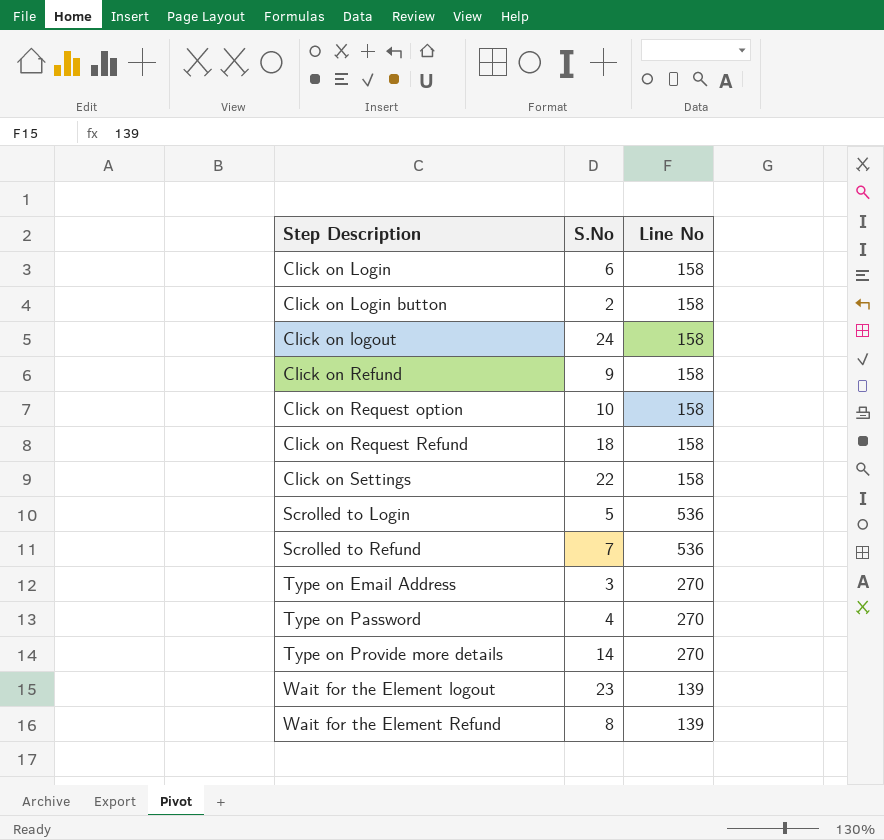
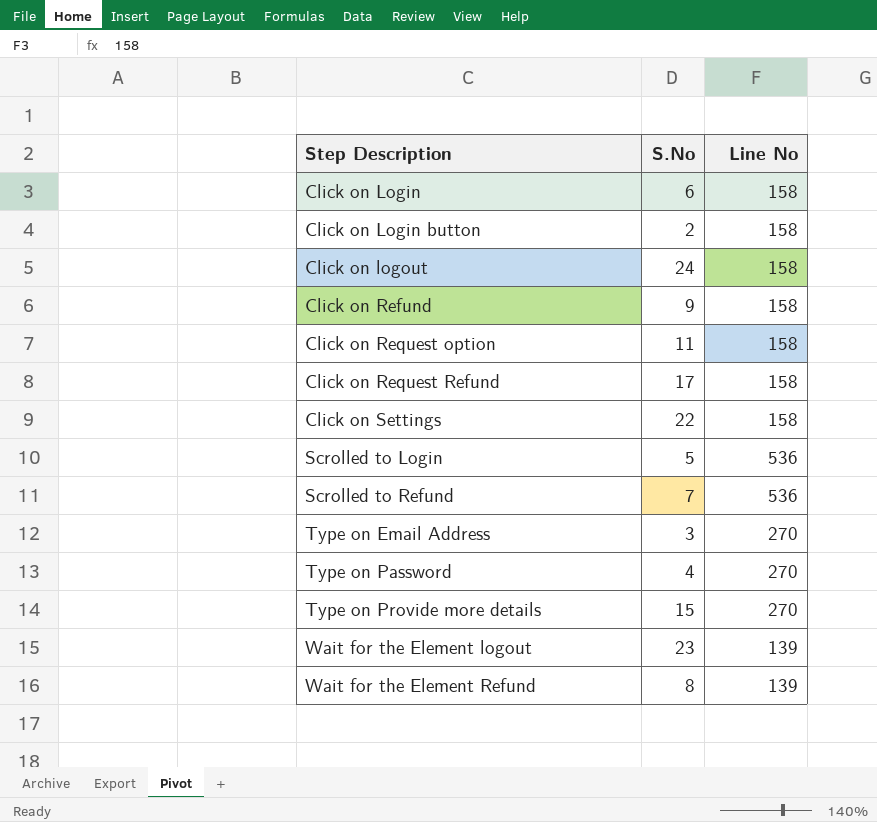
Click on Request option | S.No: 10 -> 11
Click on Request Refund | S.No: 18 -> 17
Type on Provide more details | S.No: 14 -> 15

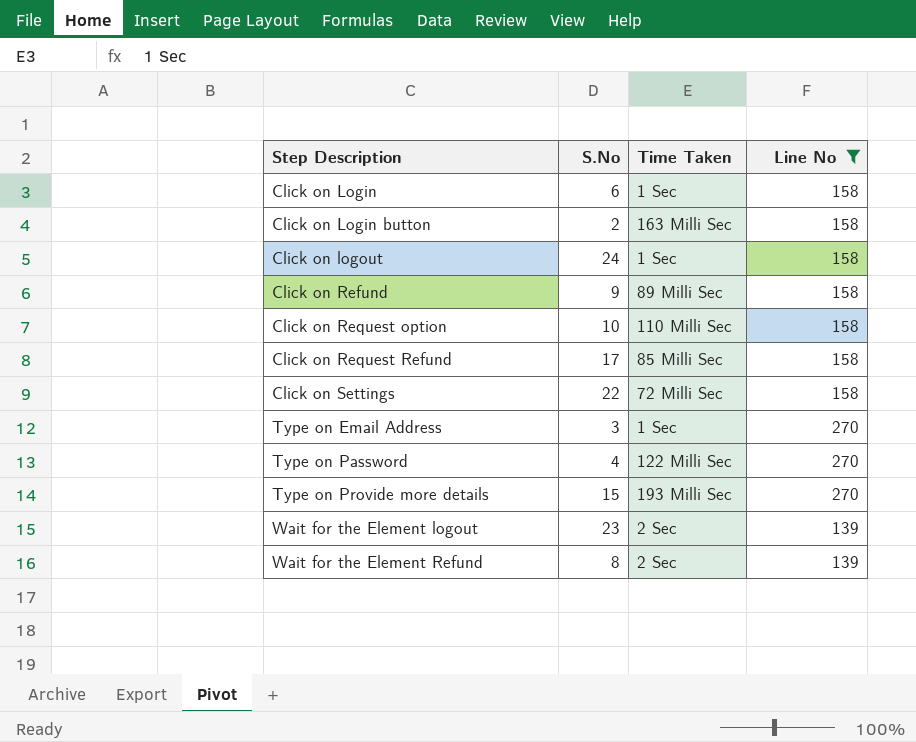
filter: none -> Line No != 536
column Time Taken | position: none -> 3
Click on Request option | S.No: 11 -> 10

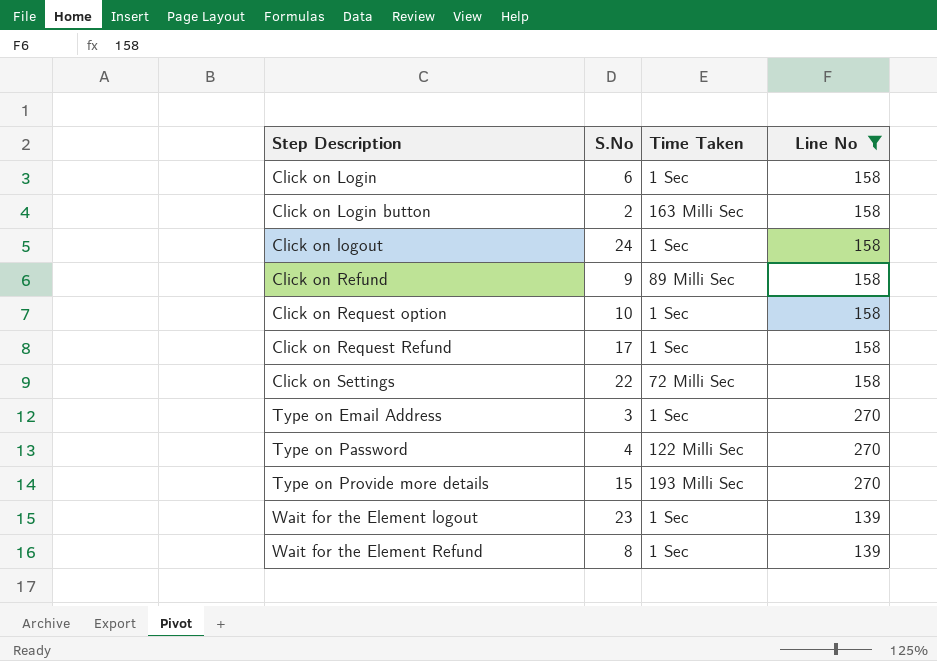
Click on Request option | Time Taken: 110 Milli Sec -> 1 Sec
Click on Request Refund | Time Taken: 85 Milli Sec -> 1 Sec
Wait for the Element logout | Time Taken: 2 Sec -> 1 Sec
Wait for the Element Refund | Time Taken: 2 Sec -> 1 Sec

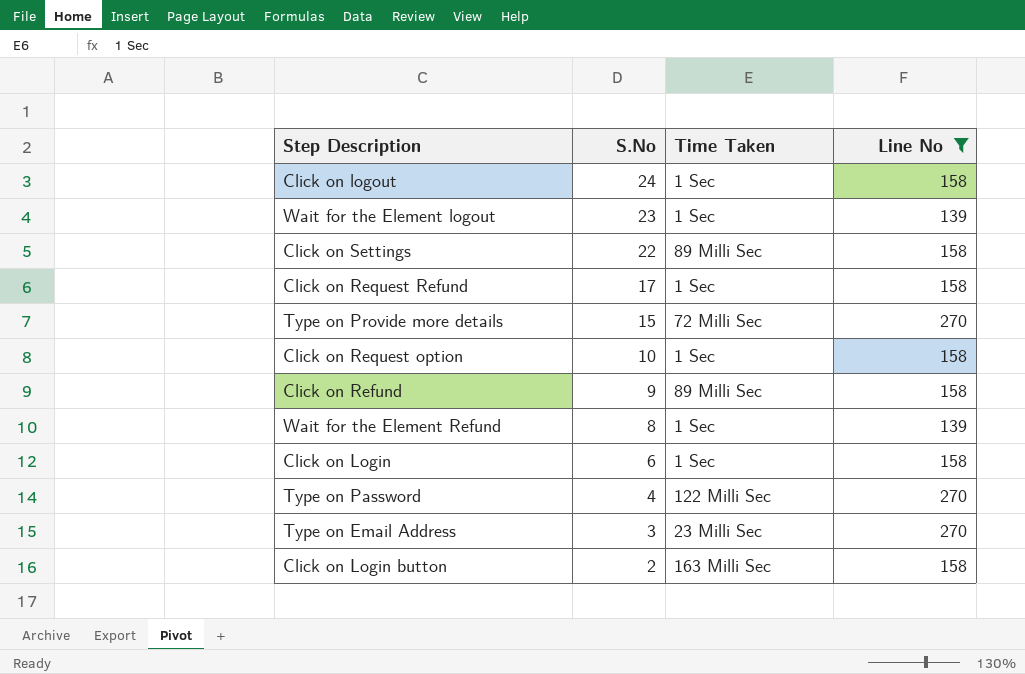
row order: Step Description ascending -> S.No descending
Click on Settings | Time Taken: 72 Milli Sec -> 89 Milli Sec
Type on Provide more details | Time Taken: 193 Milli Sec -> 72 Milli Sec
Type on Email Address | Time Taken: 1 Sec -> 23 Milli Sec

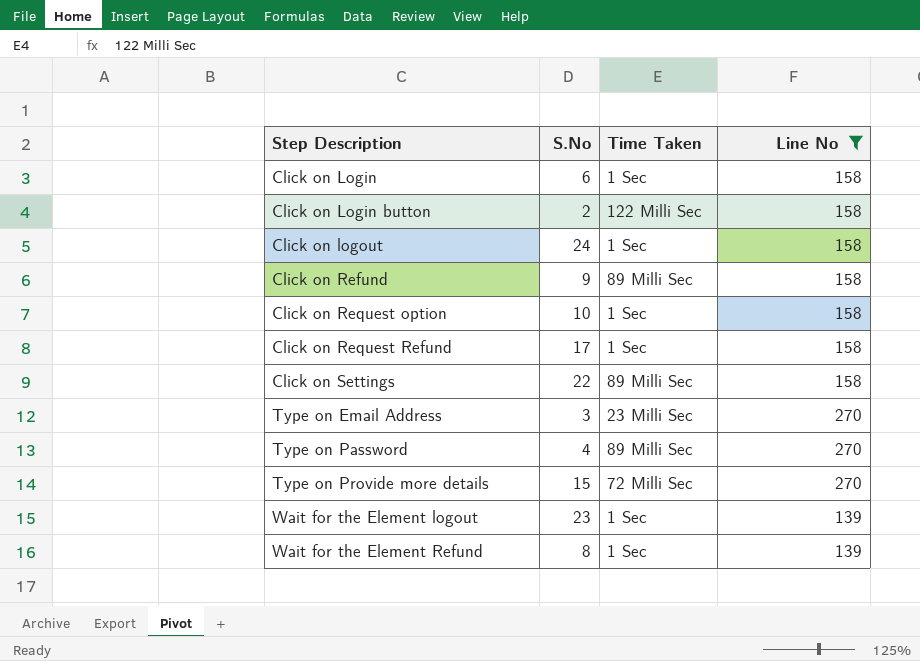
row order: S.No descending -> Step Description ascending
Click on Login button | Time Taken: 163 Milli Sec -> 122 Milli Sec
Type on Password | Time Taken: 122 Milli Sec -> 89 Milli Sec

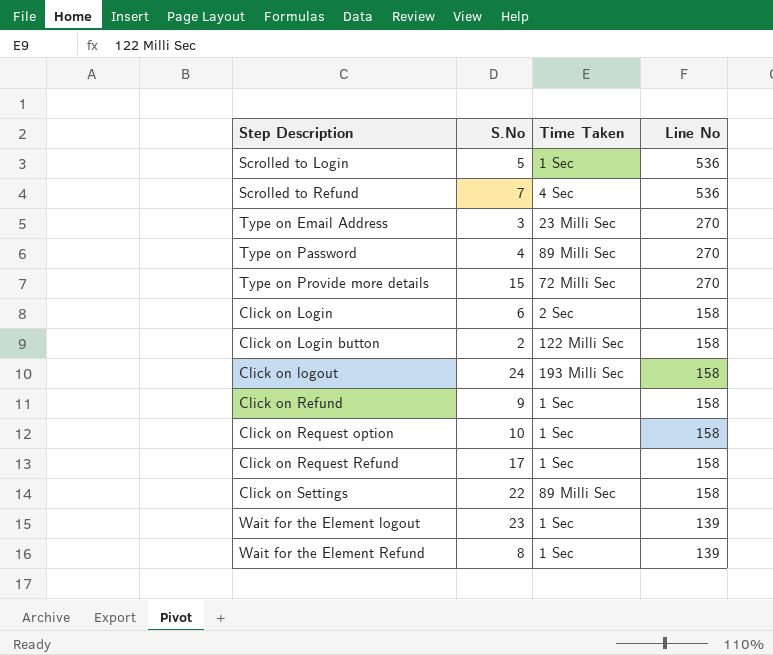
filter: Line No != 536 -> none
row order: Step Description ascending -> Line No descending
Click on Login | Time Taken: 1 Sec -> 2 Sec
Click on logout | Time Taken: 1 Sec -> 193 Milli Sec
Click on Refund | Time Taken: 89 Milli Sec -> 1 Sec

